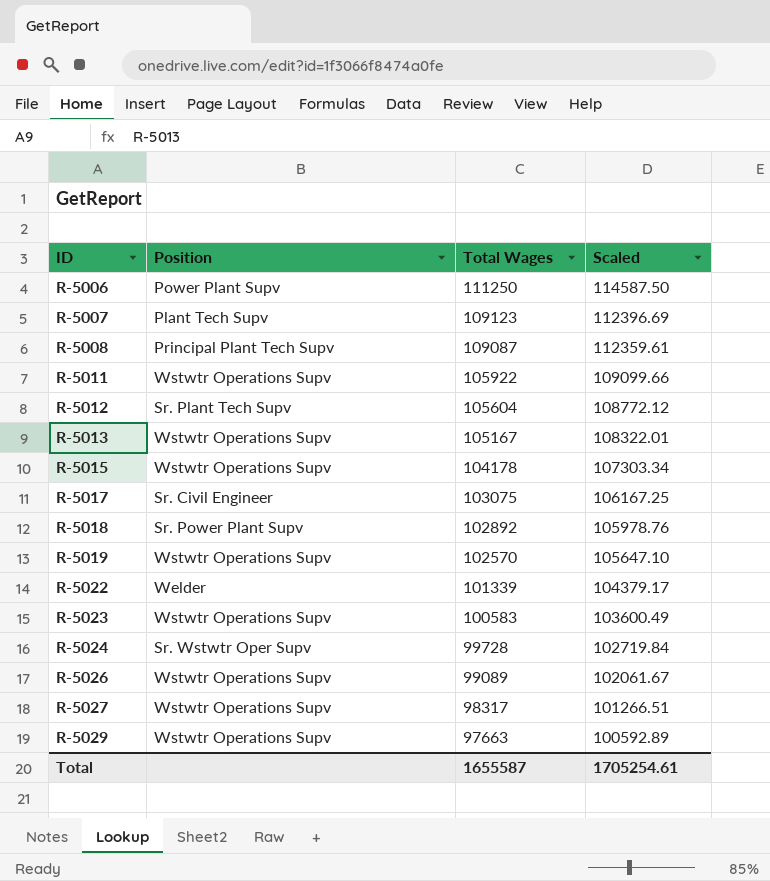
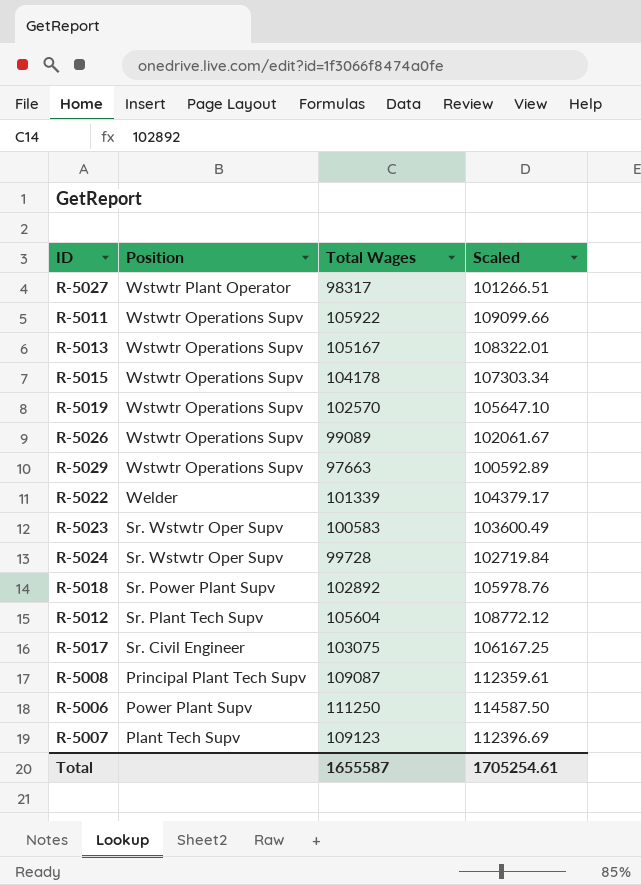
row order: ID ascending -> Position descending
R-5027 | Position: Wstwtr Operations Supv -> Wstwtr Plant Operator
R-5023 | Position: Wstwtr Operations Supv -> Sr. Wstwtr Oper Supv

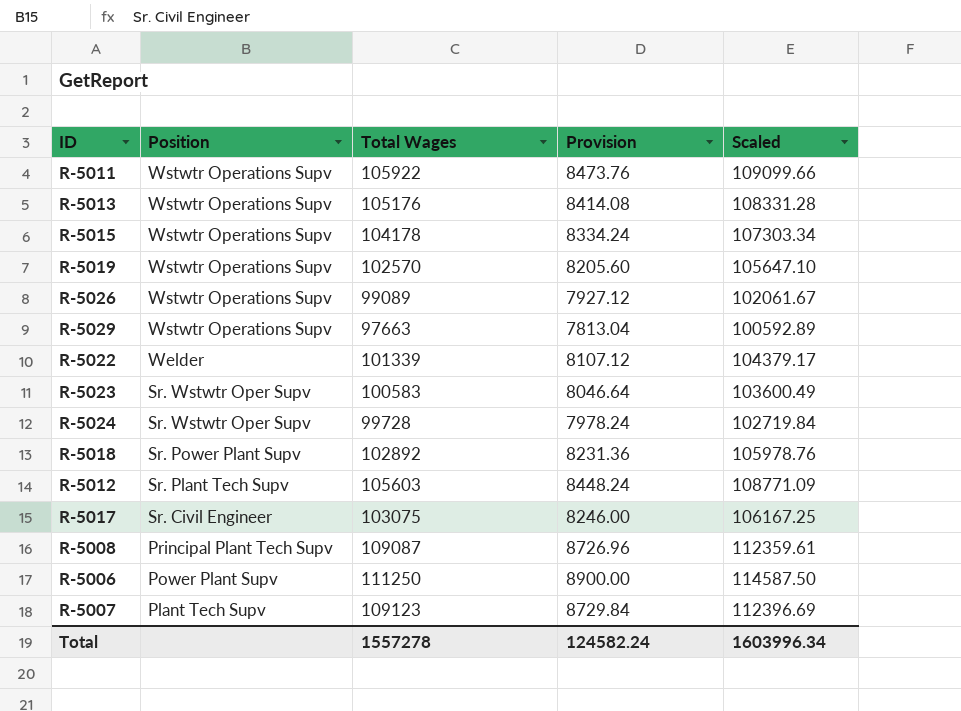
column Provision | formula: none -> [Total Wages] * 0.08
row R-5027: Wstwtr Plant Operator | 98317 | 101266.51 -> none
R-5013 | Total Wages: 105167 -> 105176
R-5013 | Scaled: 108322.01 -> 108331.28
R-5012 | Total Wages: 105604 -> 105603
R-5012 | Scaled: 108772.12 -> 108771.09
Total | Total Wages: 1655587 -> 1557278
Total | Scaled: 1705254.61 -> 1603996.34

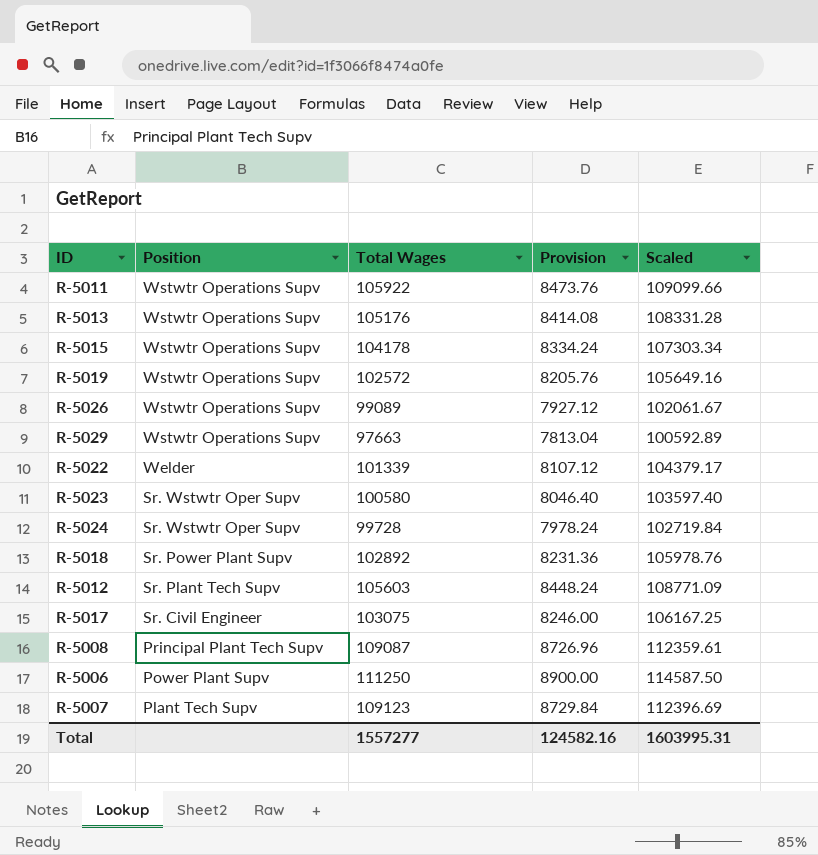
R-5019 | Total Wages: 102570 -> 102572
R-5019 | Provision: 8205.60 -> 8205.76
R-5019 | Scaled: 105647.10 -> 105649.16
R-5023 | Total Wages: 100583 -> 100580
R-5023 | Provision: 8046.64 -> 8046.40
R-5023 | Scaled: 103600.49 -> 103597.40
Total | Total Wages: 1557278 -> 1557277
Total | Provision: 124582.24 -> 124582.16
Total | Scaled: 1603996.34 -> 1603995.31

